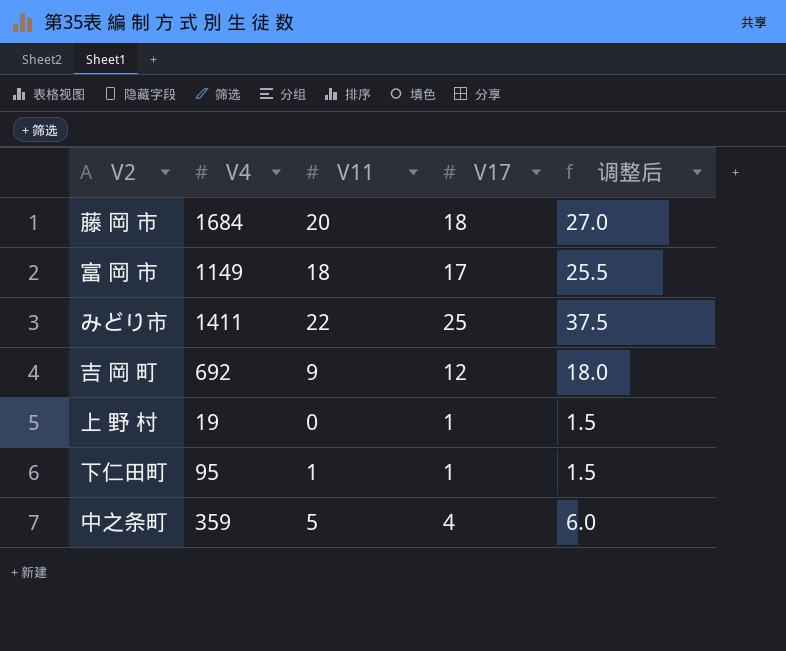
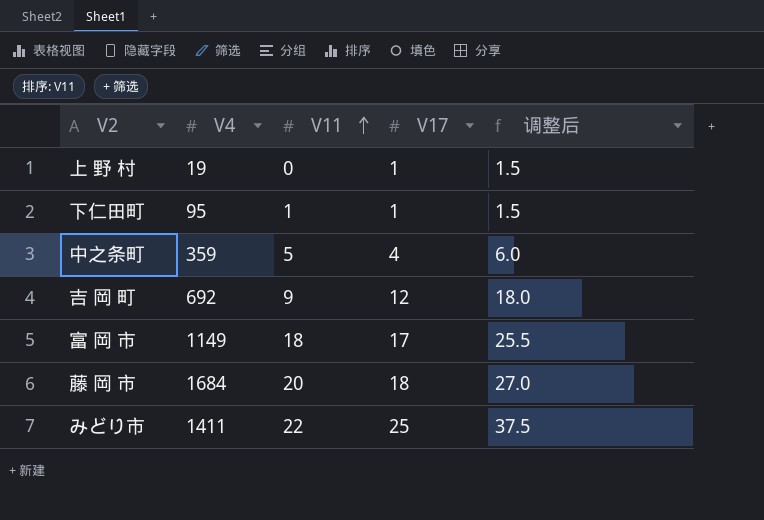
row order: none -> V11 ascending

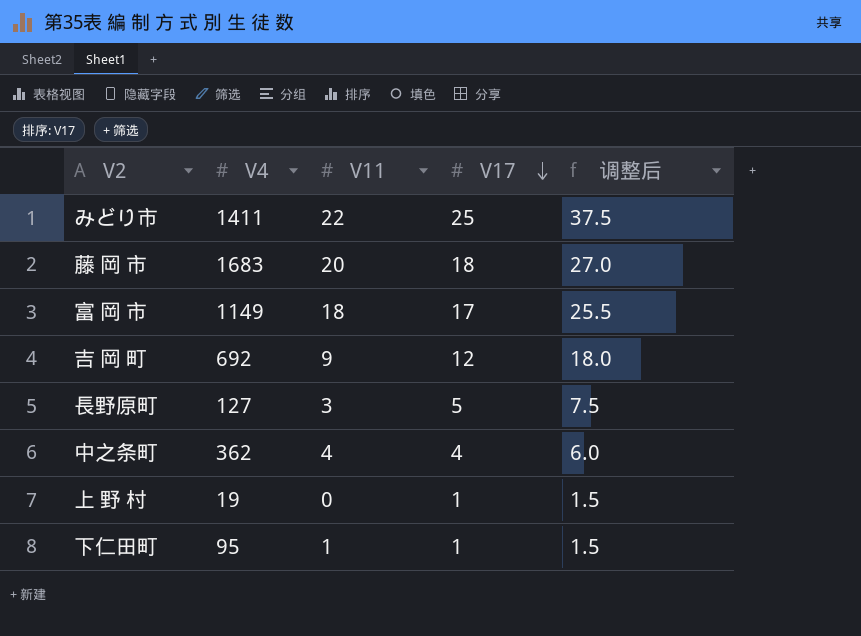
row order: V11 ascending -> V17 descending
藤 岡 市 | V4: 1684 -> 1683
row 長野原町: none -> 127 | 3 | 5 | 7.5
中之条町 | V4: 359 -> 362
中之条町 | V11: 5 -> 4

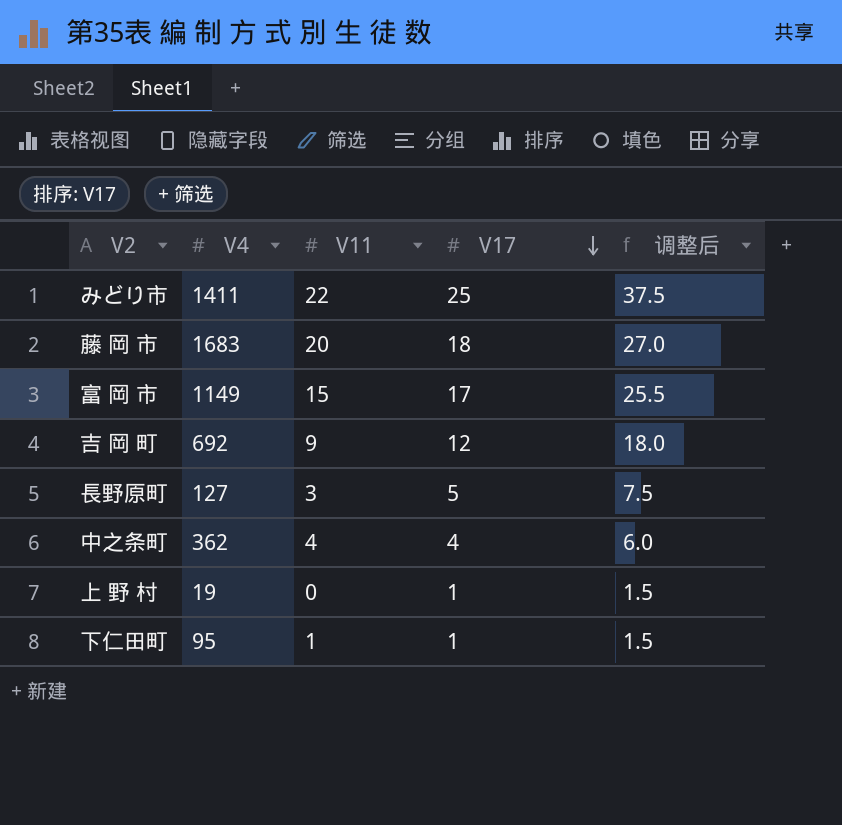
富 岡 市 | V11: 18 -> 15

